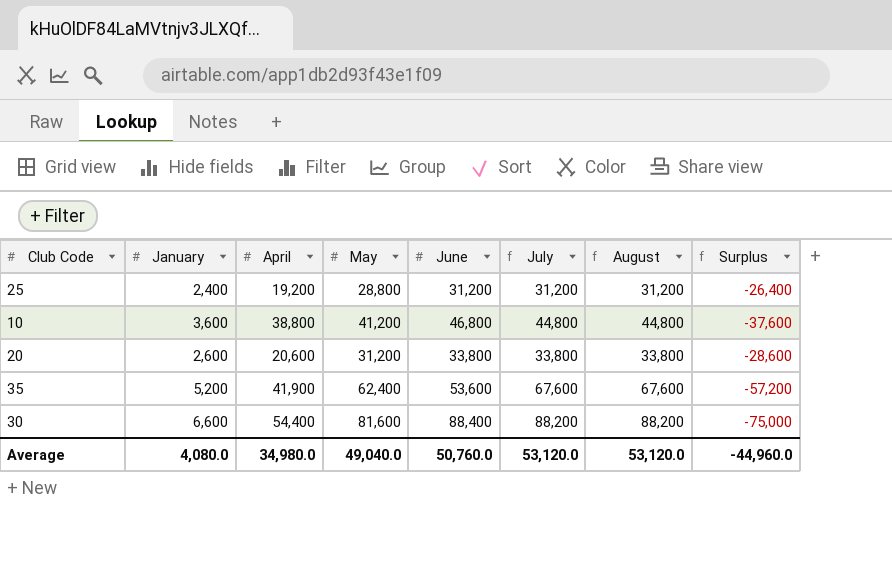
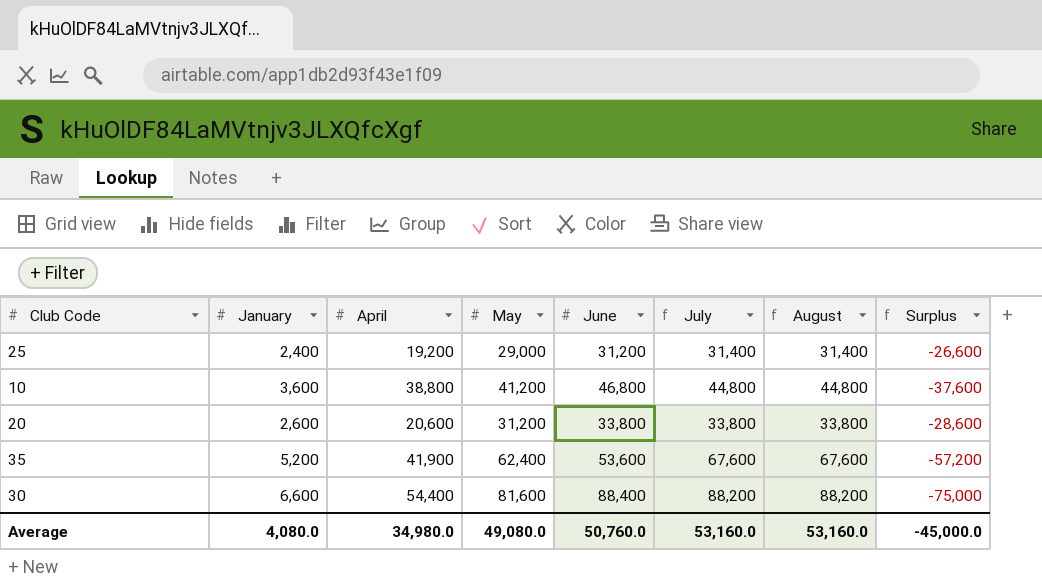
25 | May: 28,800 -> 29,000
25 | July: 31,200 -> 31,400
25 | August: 31,200 -> 31,400
25 | Surplus: -26,400 -> -26,600
Average | May: 49,040.0 -> 49,080.0
Average | July: 53,120.0 -> 53,160.0
Average | August: 53,120.0 -> 53,160.0
Average | Surplus: -44,960.0 -> -45,000.0

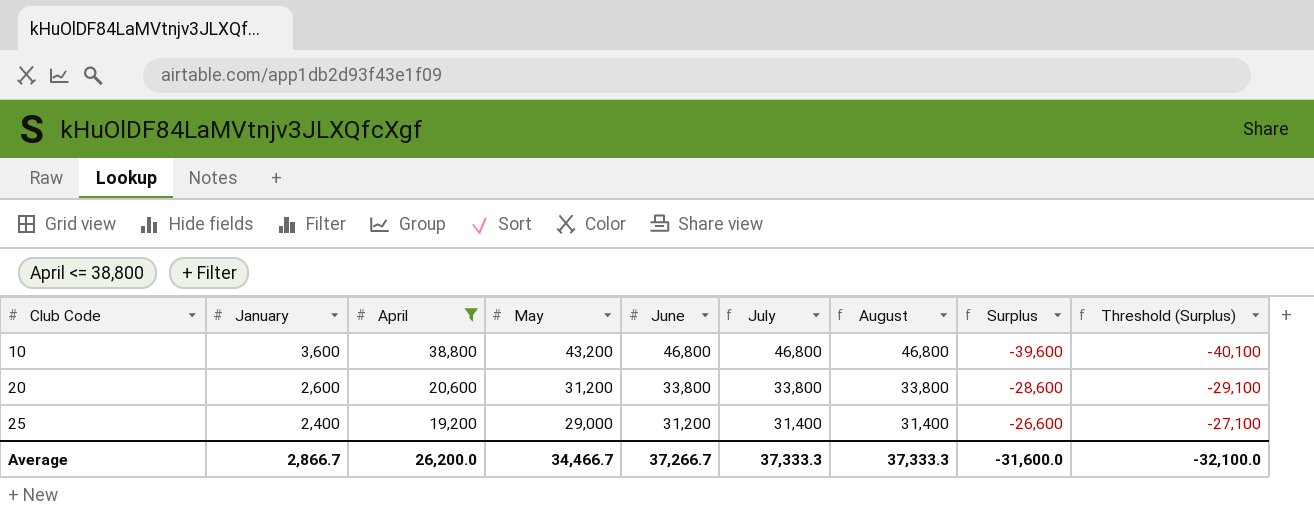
filter: none -> April <= 38,800
row order: none -> Club Code ascending
column Threshold (Surplus) | formula: none -> [Surplus] - 500
10 | May: 41,200 -> 43,200
10 | July: 44,800 -> 46,800
10 | August: 44,800 -> 46,800
10 | Surplus: -37,600 -> -39,600
Average | January: 4,080.0 -> 2,866.7
Average | April: 34,980.0 -> 26,200.0
Average | May: 49,080.0 -> 34,466.7
Average | June: 50,760.0 -> 37,266.7
Average | July: 53,160.0 -> 37,333.3
Average | August: 53,160.0 -> 37,333.3
Average | Surplus: -45,000.0 -> -31,600.0

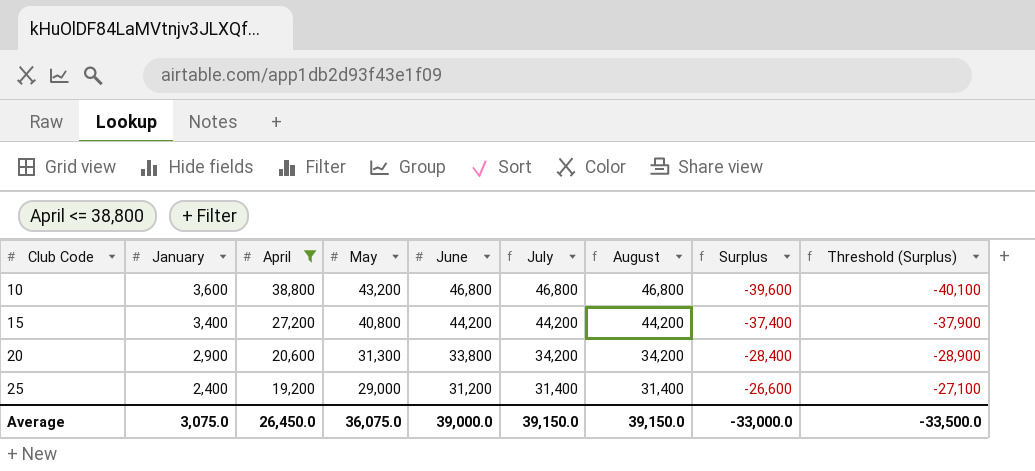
row 15: none -> 3,400 | 27,200 | 40,800 | 44,200 | 44,200 | 44,200 | -37,400 | -37,900
20 | January: 2,600 -> 2,900
20 | May: 31,200 -> 31,300
20 | July: 33,800 -> 34,200
20 | August: 33,800 -> 34,200
20 | Surplus: -28,600 -> -28,400
20 | Threshold (Surplus): -29,100 -> -28,900
Average | January: 2,866.7 -> 3,075.0
Average | April: 26,200.0 -> 26,450.0
Average | May: 34,466.7 -> 36,075.0
Average | June: 37,266.7 -> 39,000.0
Average | July: 37,333.3 -> 39,150.0
Average | August: 37,333.3 -> 39,150.0
Average | Surplus: -31,600.0 -> -33,000.0
Average | Threshold (Surplus): -32,100.0 -> -33,500.0

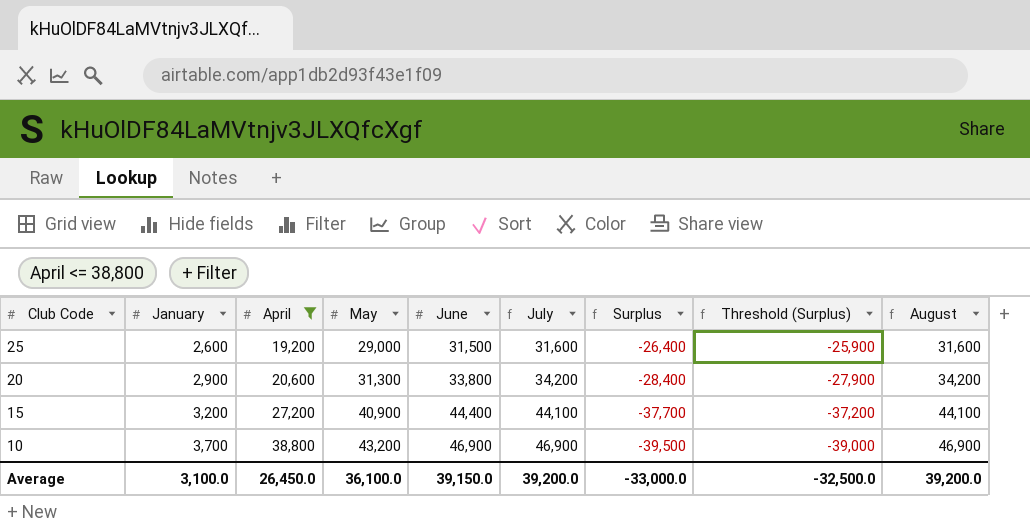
row order: Club Code ascending -> Club Code descending
column Threshold (Surplus) | formula: [Surplus] - 500 -> [Surplus] + 500
column August | position: 7 -> 9
25 | January: 2,400 -> 2,600
25 | June: 31,200 -> 31,500
25 | July: 31,400 -> 31,600
25 | Surplus: -26,600 -> -26,400
25 | August: 31,400 -> 31,600
15 | January: 3,400 -> 3,200
15 | May: 40,800 -> 40,900
15 | June: 44,200 -> 44,400
15 | July: 44,200 -> 44,100
15 | Surplus: -37,400 -> -37,700
15 | August: 44,200 -> 44,100
10 | January: 3,600 -> 3,700
10 | June: 46,800 -> 46,900
10 | July: 46,800 -> 46,900
10 | Surplus: -39,600 -> -39,500
10 | August: 46,800 -> 46,900
Average | January: 3,075.0 -> 3,100.0
Average | May: 36,075.0 -> 36,100.0
Average | June: 39,000.0 -> 39,150.0
Average | July: 39,150.0 -> 39,200.0
Average | Threshold (Surplus): -33,500.0 -> -32,500.0
Average | August: 39,150.0 -> 39,200.0

